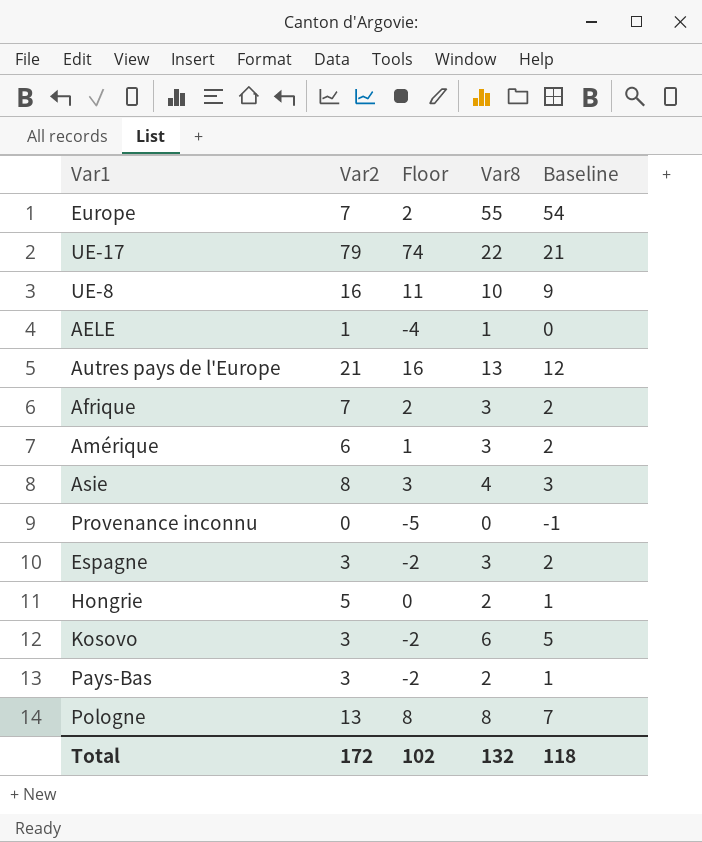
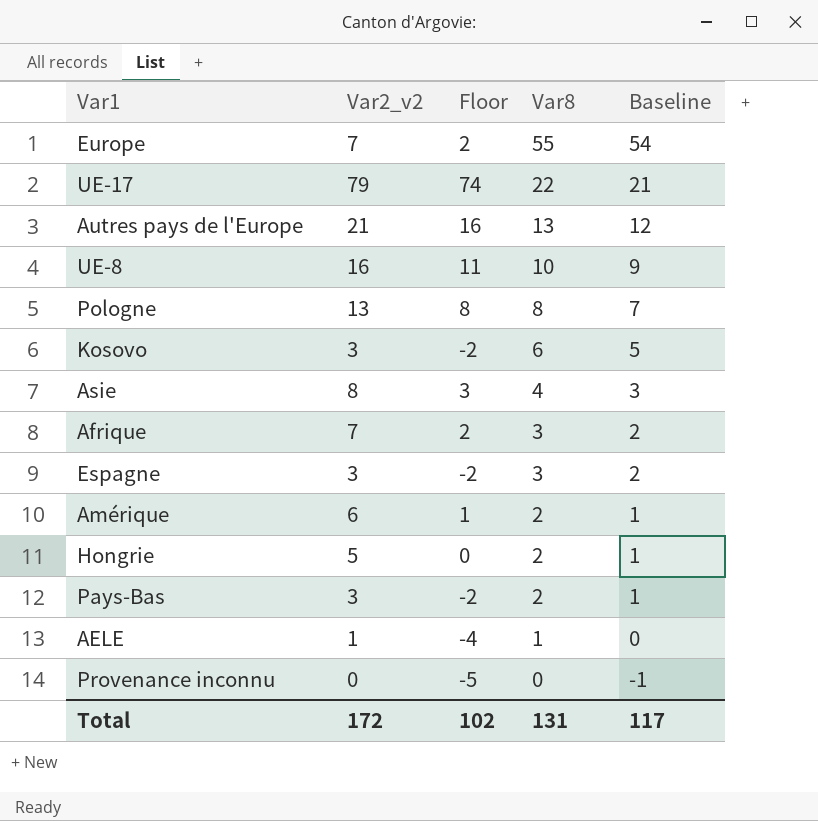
row order: none -> Var8 descending
column name: Var2 -> Var2_v2
Amérique | Var8: 3 -> 2
Amérique | Baseline: 2 -> 1
Total | Var8: 132 -> 131
Total | Baseline: 118 -> 117

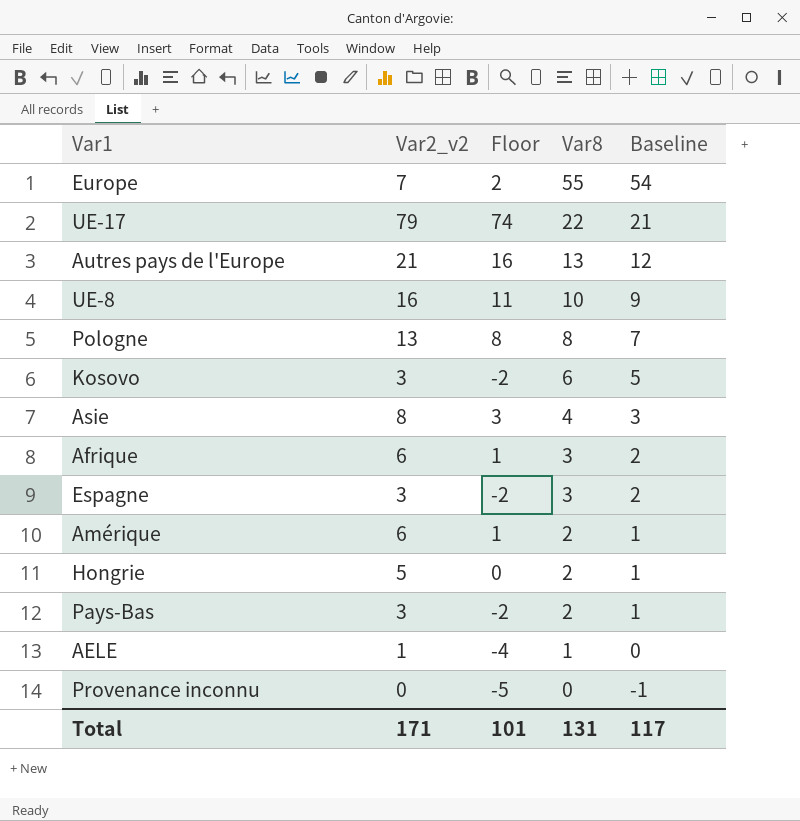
Afrique | Var2_v2: 7 -> 6
Afrique | Floor: 2 -> 1
Total | Var2_v2: 172 -> 171
Total | Floor: 102 -> 101

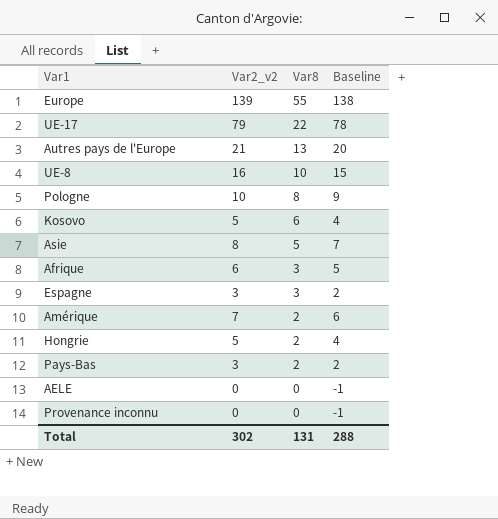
column Floor | formula: [Var2_v2] - 5 -> none
column Baseline | formula: [Var8] - 1 -> [Var2_v2] - 1
Europe | Var2_v2: 7 -> 139
Pologne | Var2_v2: 13 -> 10
Kosovo | Var2_v2: 3 -> 5
Asie | Var8: 4 -> 5
Amérique | Var2_v2: 6 -> 7
AELE | Var2_v2: 1 -> 0
AELE | Var8: 1 -> 0
Total | Var2_v2: 171 -> 302
Total | Baseline: 117 -> 288

